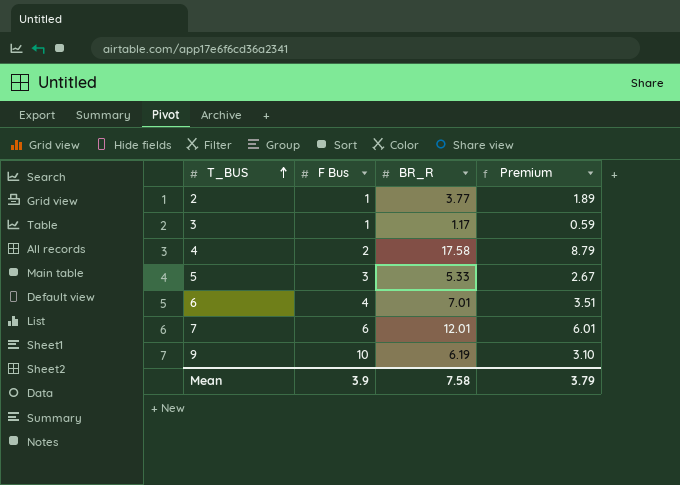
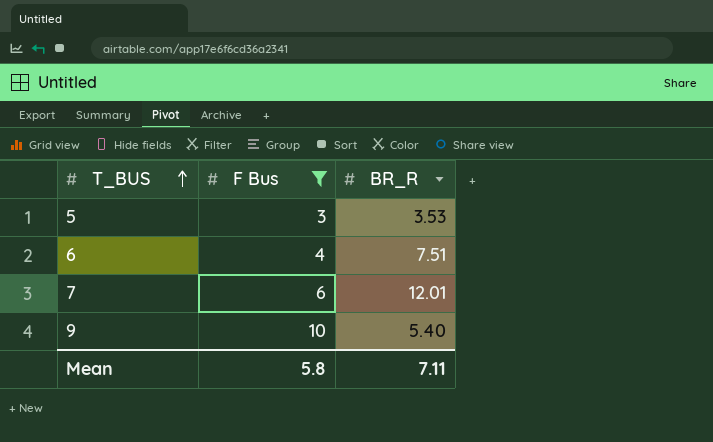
filter: none -> F Bus >= 3
column Premium | formula: [BR_R] * 0.5 -> none
5 | BR_R: 5.33 -> 3.53
6 | BR_R: 7.01 -> 7.51
9 | BR_R: 6.19 -> 5.40
Mean | F Bus: 3.9 -> 5.8
Mean | BR_R: 7.58 -> 7.11

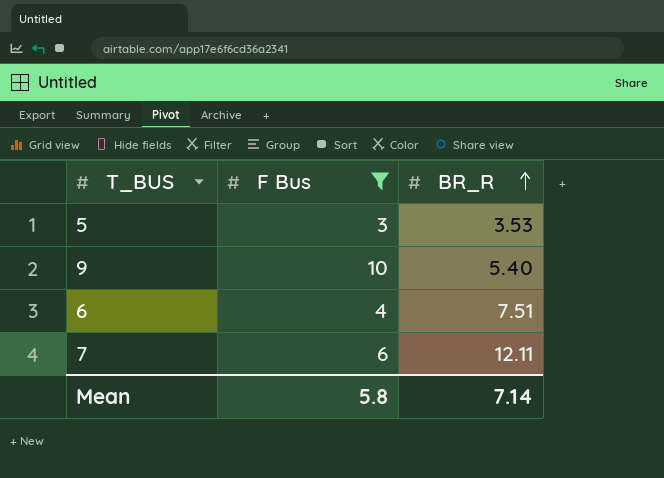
row order: T_BUS ascending -> BR_R ascending
7 | BR_R: 12.01 -> 12.11
Mean | BR_R: 7.11 -> 7.14

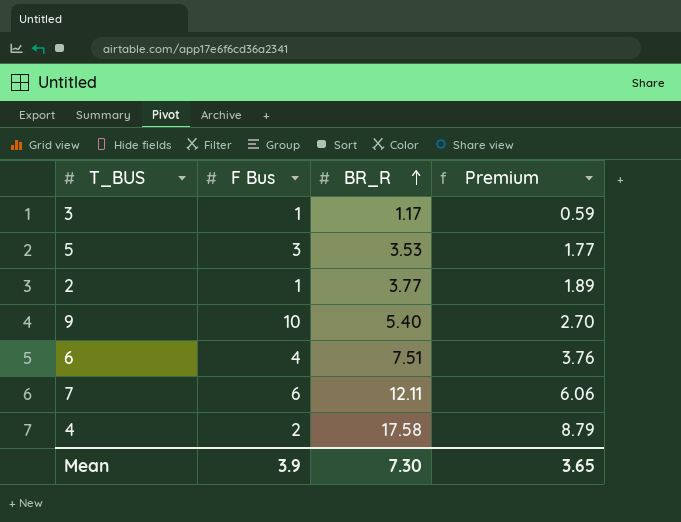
filter: F Bus >= 3 -> none
column Premium | formula: none -> [BR_R] * 0.5
Mean | F Bus: 5.8 -> 3.9
Mean | BR_R: 7.14 -> 7.30

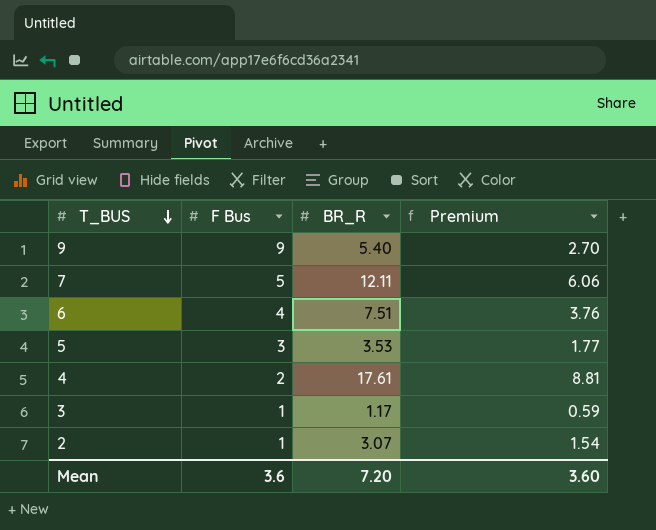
row order: BR_R ascending -> T_BUS descending
9 | F Bus: 10 -> 9
7 | F Bus: 6 -> 5
4 | BR_R: 17.58 -> 17.61
4 | Premium: 8.79 -> 8.81
2 | BR_R: 3.77 -> 3.07
2 | Premium: 1.89 -> 1.54
Mean | F Bus: 3.9 -> 3.6
Mean | BR_R: 7.30 -> 7.20
Mean | Premium: 3.65 -> 3.60

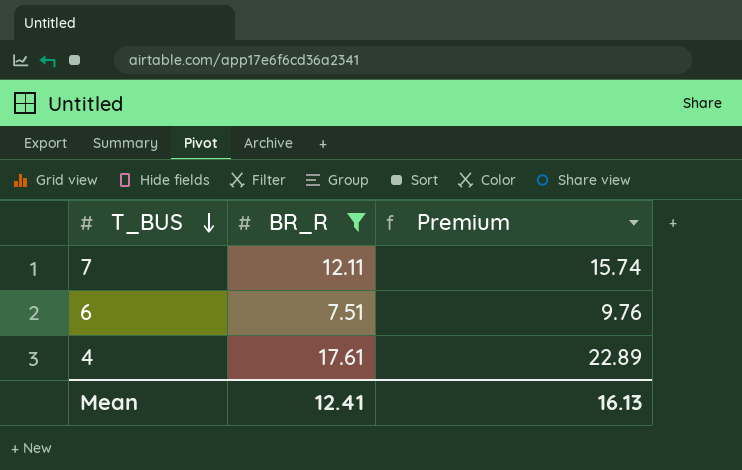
filter: none -> BR_R >= 7.51
column F Bus | position: 2 -> none
column Premium | formula: [BR_R] * 0.5 -> [BR_R] * 1.3
Mean | BR_R: 7.20 -> 12.41
Mean | Premium: 3.60 -> 16.13

